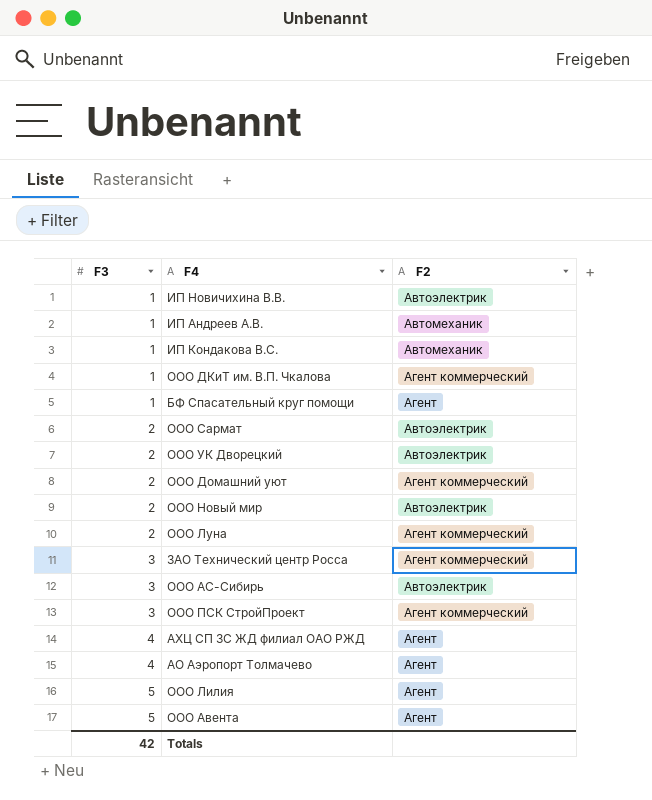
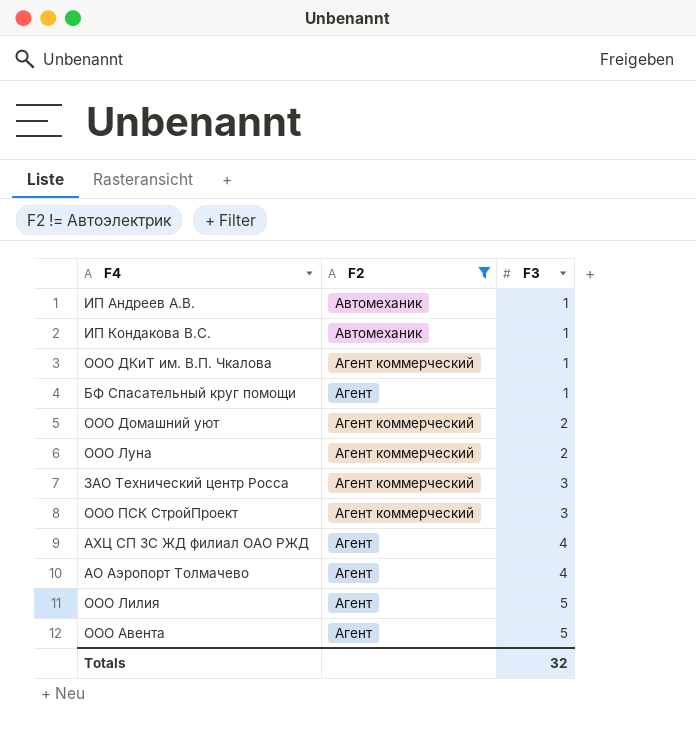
filter: none -> F2 != Автоэлектрик
column F3 | position: 1 -> 3
Totals | F3: 42 -> 32

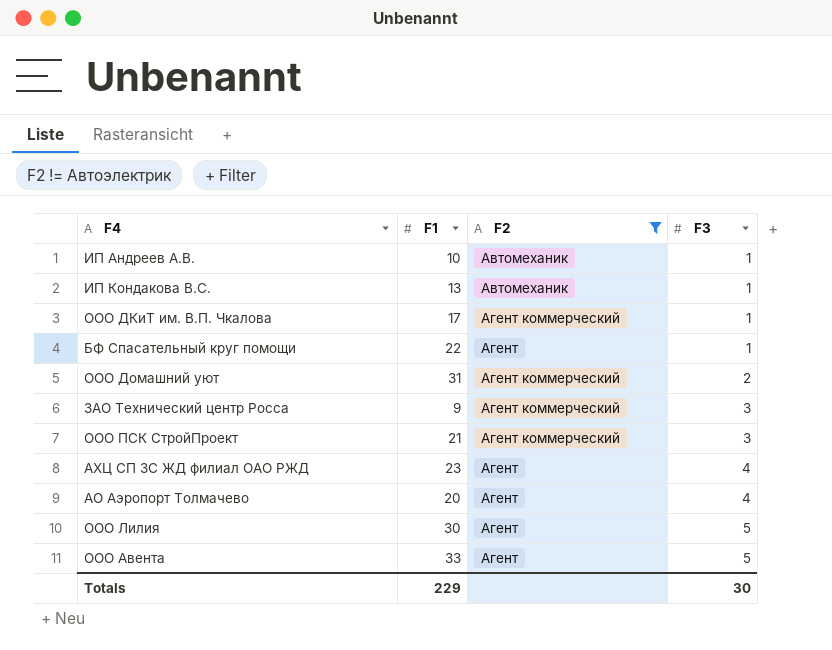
column F1 | position: none -> 2
row ООО Луна: Агент коммерческий | 2 -> none
Totals | F3: 32 -> 30

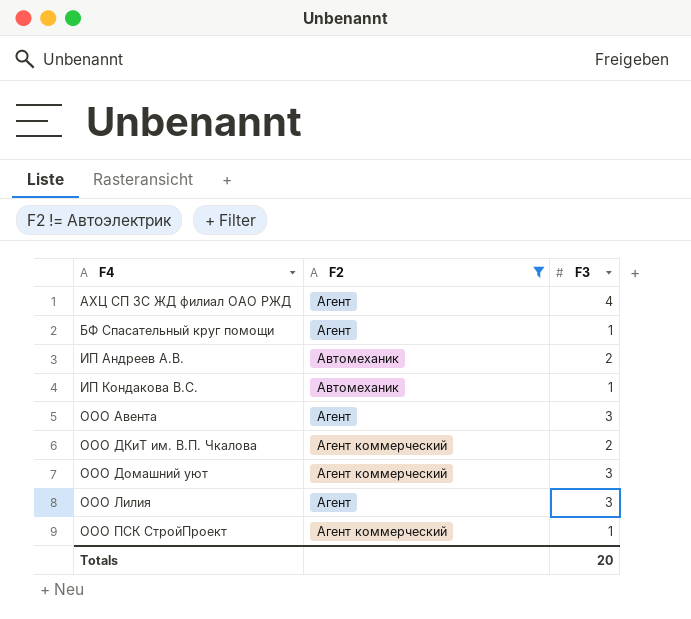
row order: F3 ascending -> F4 ascending
column F1 | position: 2 -> none
row ЗАО Технический центр Росса: 9 | Агент коммерческий | 3 -> none
row АО Аэропорт Толмачево: 20 | Агент | 4 -> none
ИП Андреев А.В. | F3: 1 -> 2
ООО Авента | F3: 5 -> 3
ООО ДКиТ им. В.П. Чкалова | F3: 1 -> 2
ООО Домашний уют | F3: 2 -> 3
ООО Лилия | F3: 5 -> 3
ООО ПСК СтройПроект | F3: 3 -> 1
Totals | F3: 30 -> 20

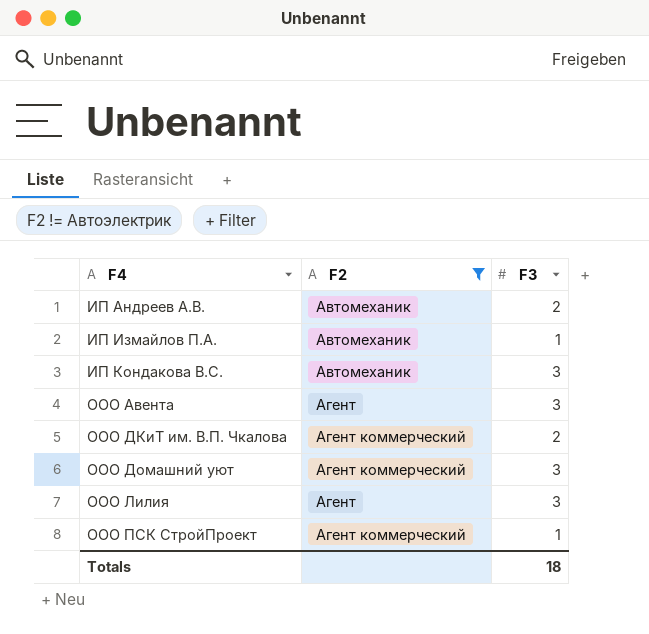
row АХЦ СП ЗС ЖД филиал ОАО РЖД: Агент | 4 -> none
row БФ Спасательный круг помощи: Агент | 1 -> none
row ИП Измайлов П.А.: none -> Автомеханик | 1
ИП Кондакова В.С. | F3: 1 -> 3
Totals | F3: 20 -> 18

